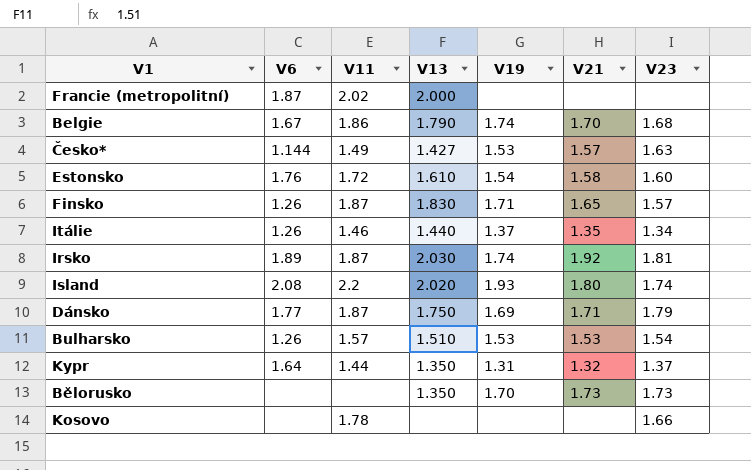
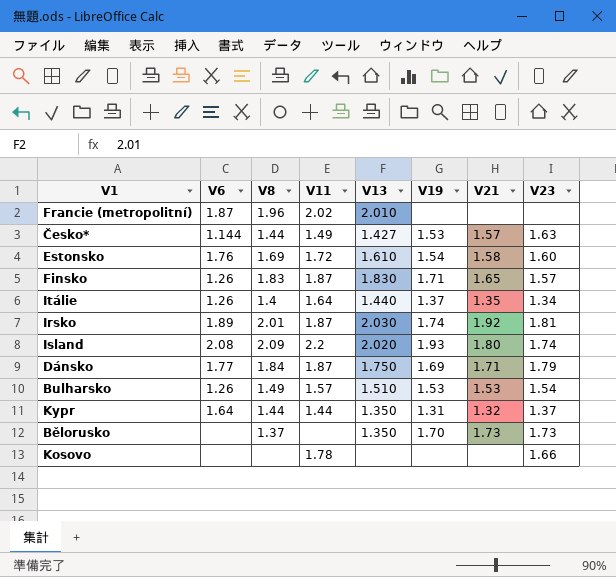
column V8 | position: none -> 3
row Belgie: 1.67 | 1.86 | 1.790 | 1.74 | 1.70 | 1.68 -> none
Francie (metropolitní) | V13: 2.000 -> 2.010
Itálie | V11: 1.46 -> 1.64

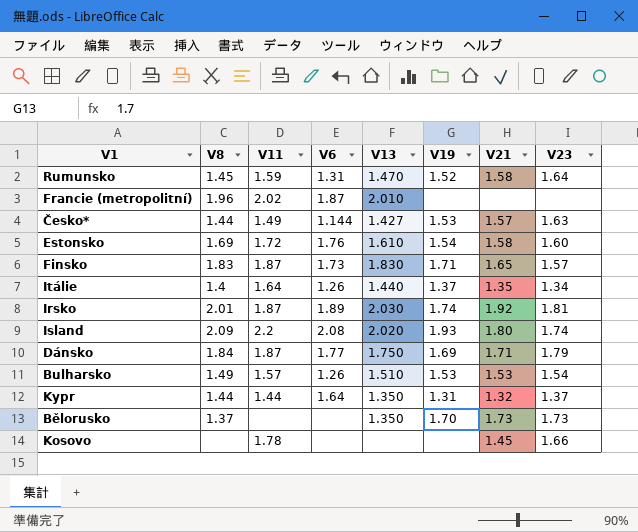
column V6 | position: 2 -> 4
row Rumunsko: none -> 1.45 | 1.59 | 1.31 | 1.470 | 1.52 | 1.58 | 1.64
Finsko | V6: 1.26 -> 1.73
Kosovo | V21: none -> 1.45

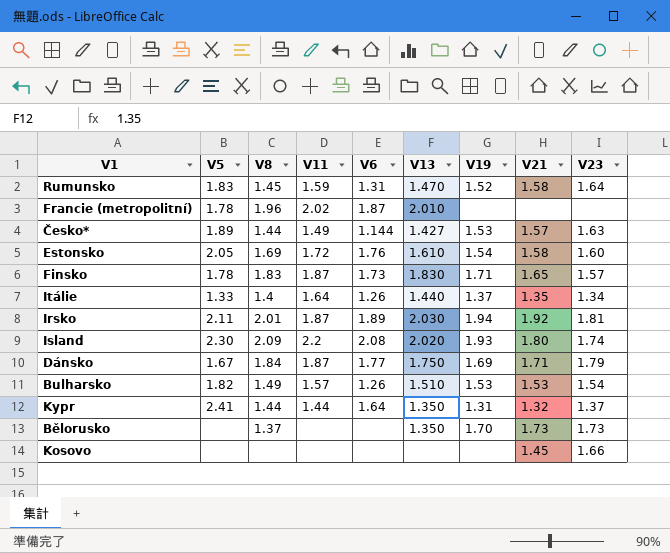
column V5 | position: none -> 2
Irsko | V19: 1.74 -> 1.94
Kosovo | V11: 1.78 -> none

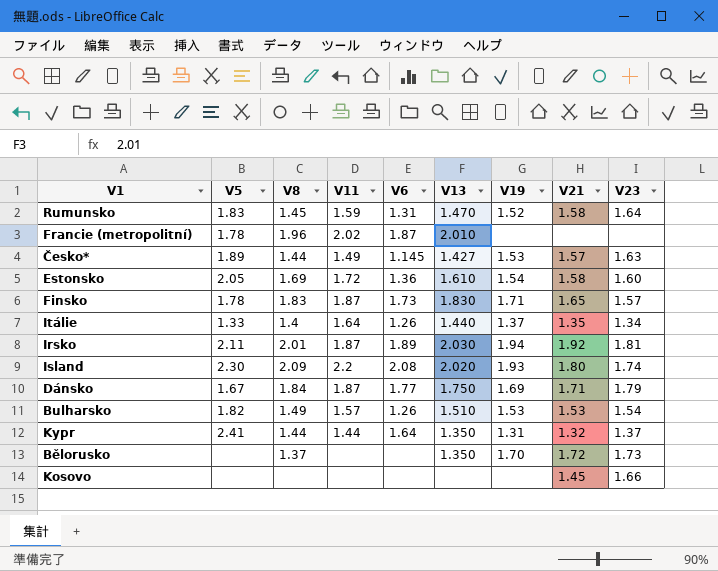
Česko* | V6: 1.144 -> 1.145
Estonsko | V6: 1.76 -> 1.36
Bělorusko | V21: 1.73 -> 1.72

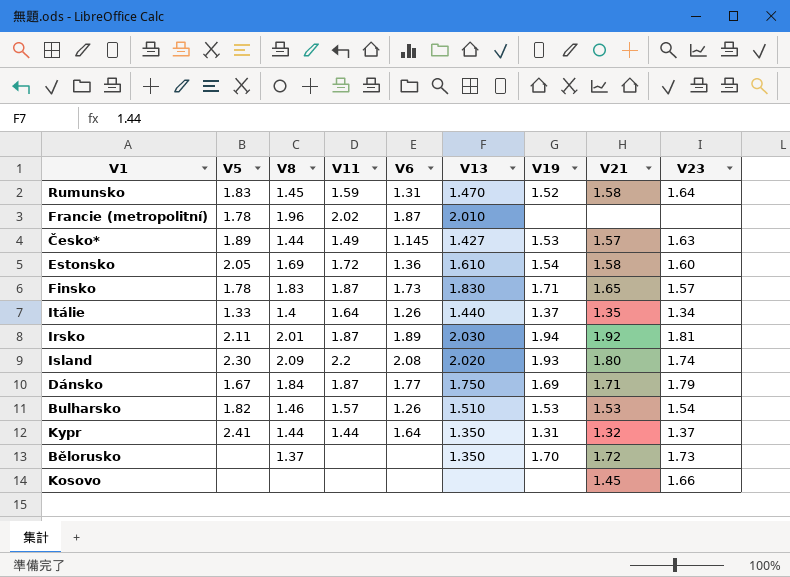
Bulharsko | V8: 1.49 -> 1.46

